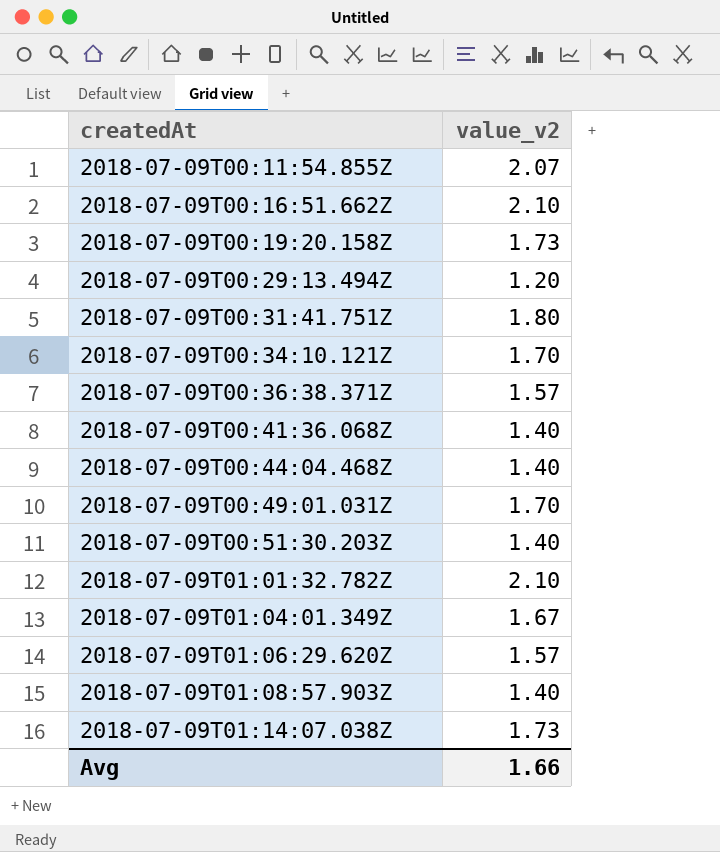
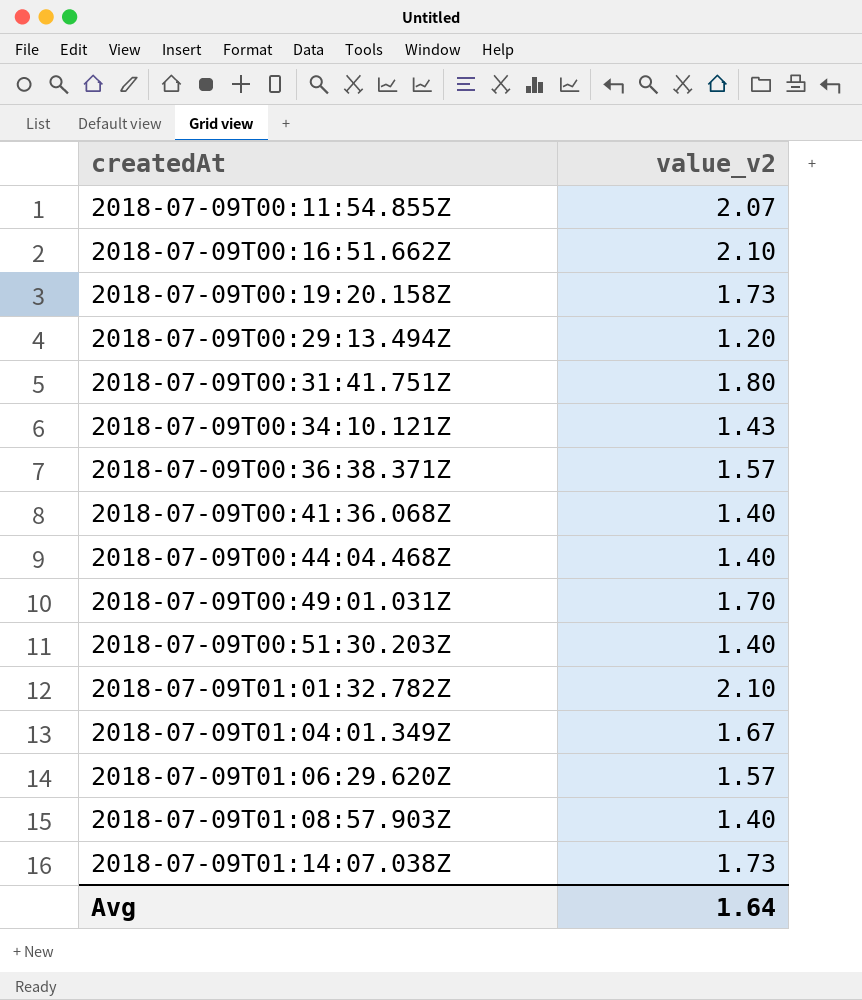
2018-07-09T00:34:10.121Z | value_v2: 1.70 -> 1.43
Avg | value_v2: 1.66 -> 1.64

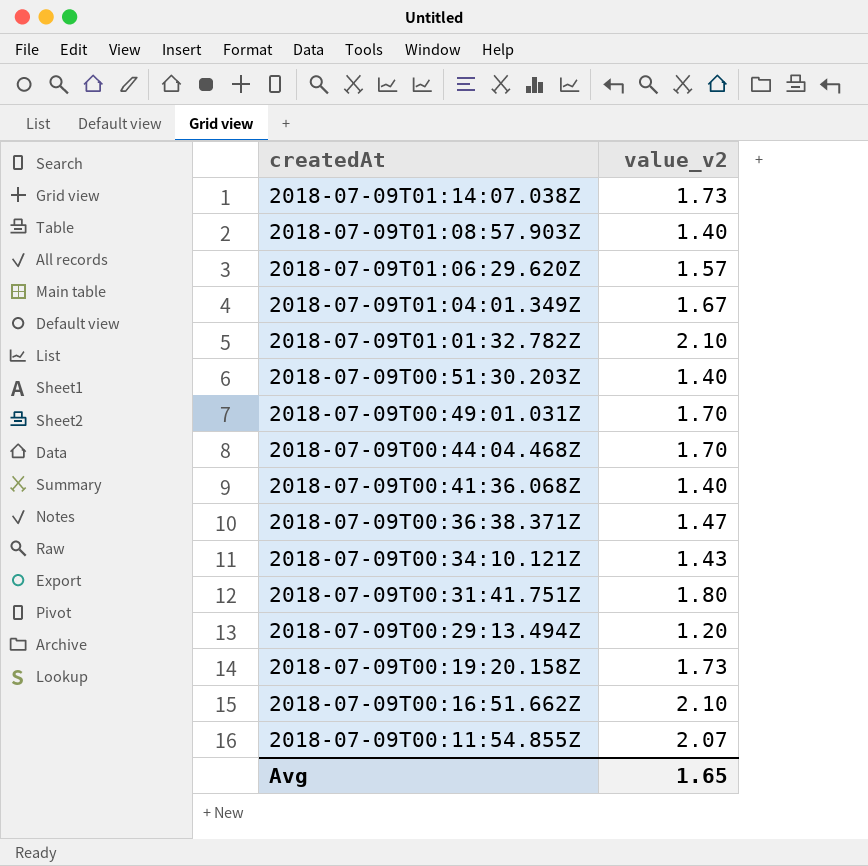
row order: createdAt ascending -> createdAt descending
2018-07-09T00:44:04.468Z | value_v2: 1.40 -> 1.70
2018-07-09T00:36:38.371Z | value_v2: 1.57 -> 1.47
Avg | value_v2: 1.64 -> 1.65

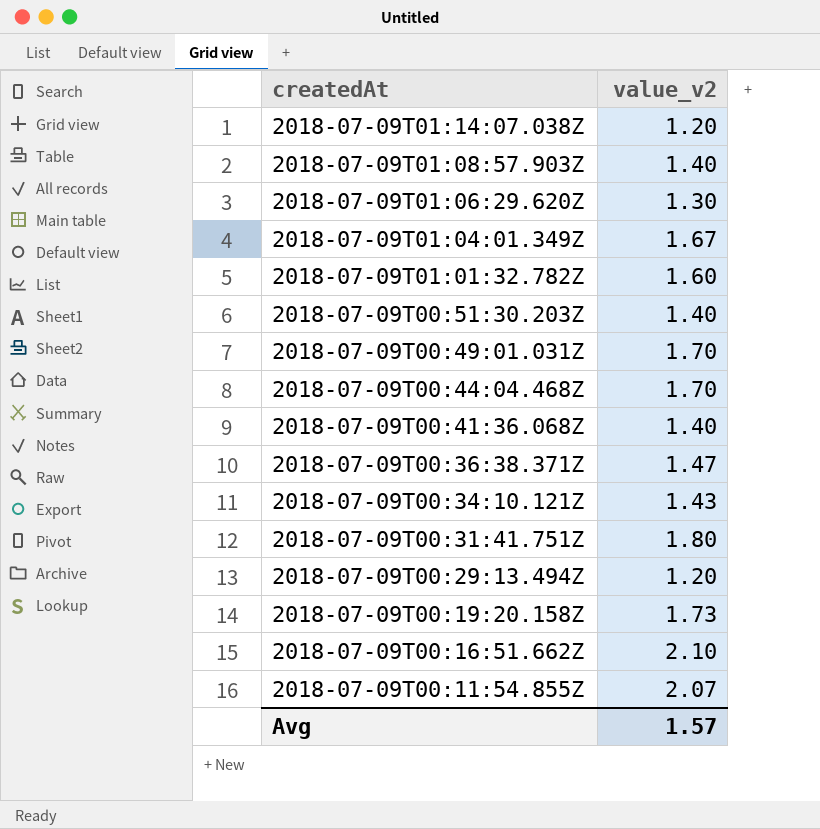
2018-07-09T01:14:07.038Z | value_v2: 1.73 -> 1.20
2018-07-09T01:06:29.620Z | value_v2: 1.57 -> 1.30
2018-07-09T01:01:32.782Z | value_v2: 2.10 -> 1.60
Avg | value_v2: 1.65 -> 1.57

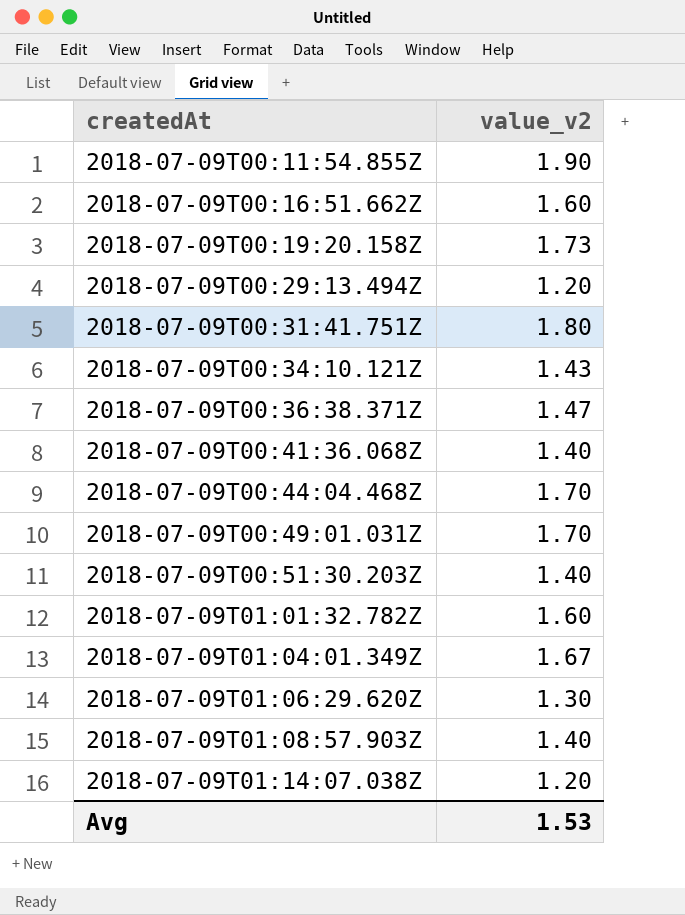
row order: createdAt descending -> createdAt ascending
2018-07-09T00:11:54.855Z | value_v2: 2.07 -> 1.90
2018-07-09T00:16:51.662Z | value_v2: 2.10 -> 1.60
Avg | value_v2: 1.57 -> 1.53

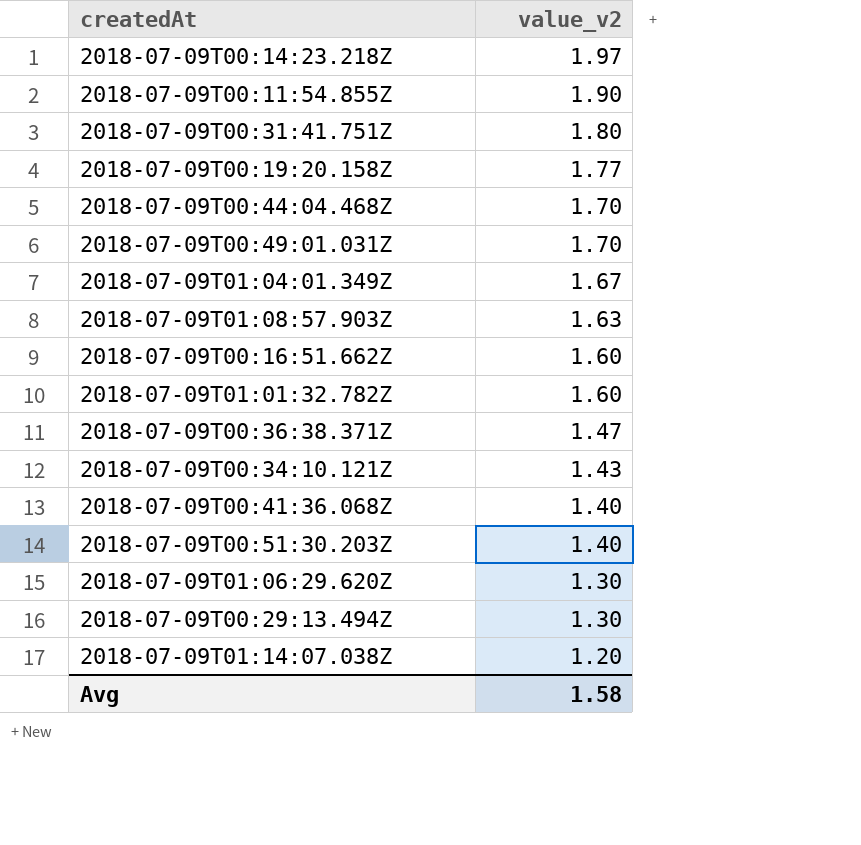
row order: createdAt ascending -> value_v2 descending
row 2018-07-09T00:14:23.218Z: none -> 1.97
2018-07-09T00:19:20.158Z | value_v2: 1.73 -> 1.77
2018-07-09T01:08:57.903Z | value_v2: 1.40 -> 1.63
2018-07-09T00:29:13.494Z | value_v2: 1.20 -> 1.30
Avg | value_v2: 1.53 -> 1.58

